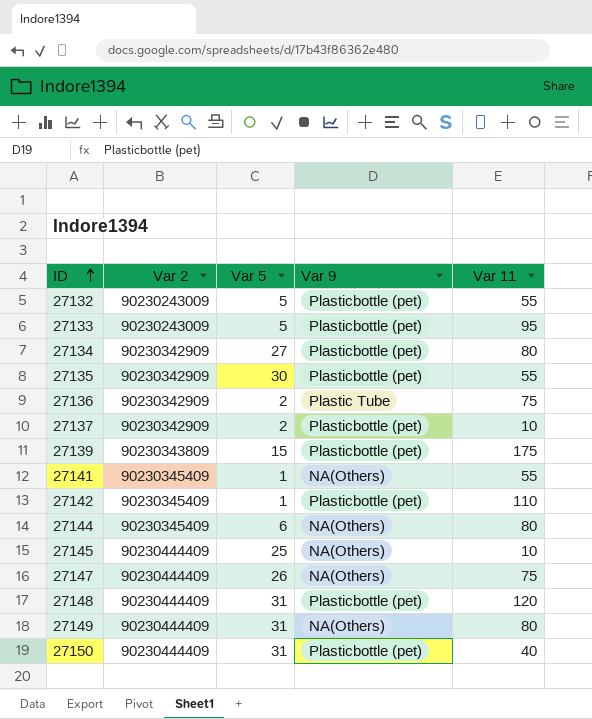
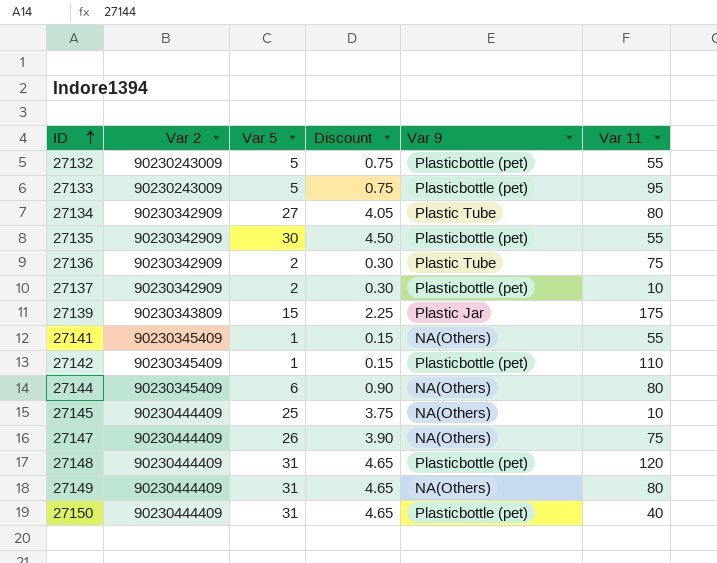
column Discount | formula: none -> [Var 5] * 0.15
27134 | Var 9: Plasticbottle (pet) -> Plastic Tube
27139 | Var 9: Plasticbottle (pet) -> Plastic Jar

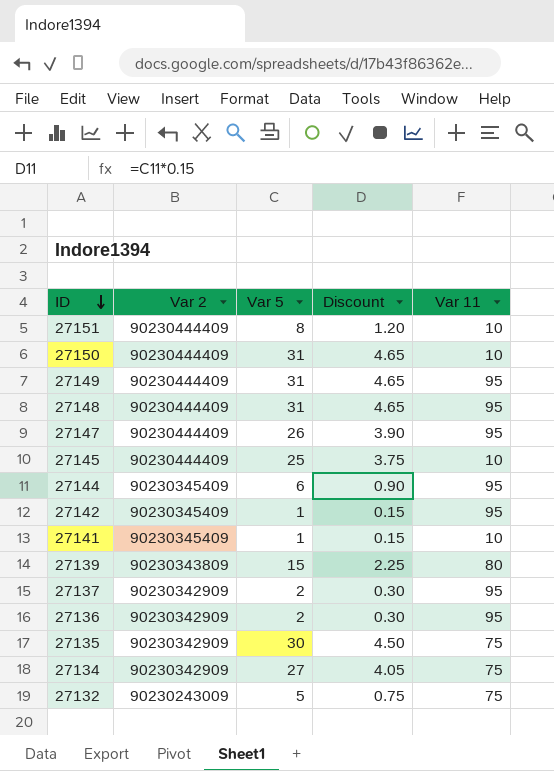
row order: ID ascending -> ID descending
column Var 9 | position: 5 -> none
row 27133: 90230243009 | 5 | 0.75 | Plasticbottle (pet) | 95 -> none
row 27151: none -> 90230444409 | 8 | 1.20 | 10
27150 | Var 11: 40 -> 10
27149 | Var 11: 80 -> 95
27148 | Var 11: 120 -> 95
27147 | Var 11: 75 -> 95
27144 | Var 11: 80 -> 95
27142 | Var 11: 110 -> 95
27141 | Var 11: 55 -> 10
27139 | Var 11: 175 -> 80
27137 | Var 11: 10 -> 95
27136 | Var 11: 75 -> 95
27135 | Var 11: 55 -> 75
27134 | Var 11: 80 -> 75
27132 | Var 11: 55 -> 75

